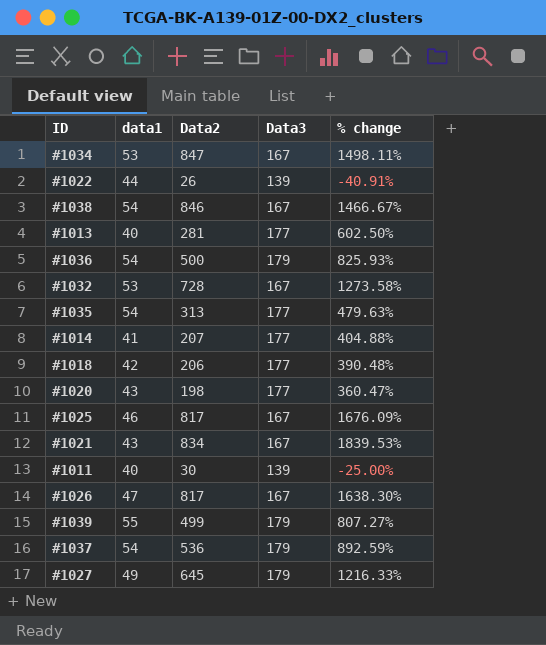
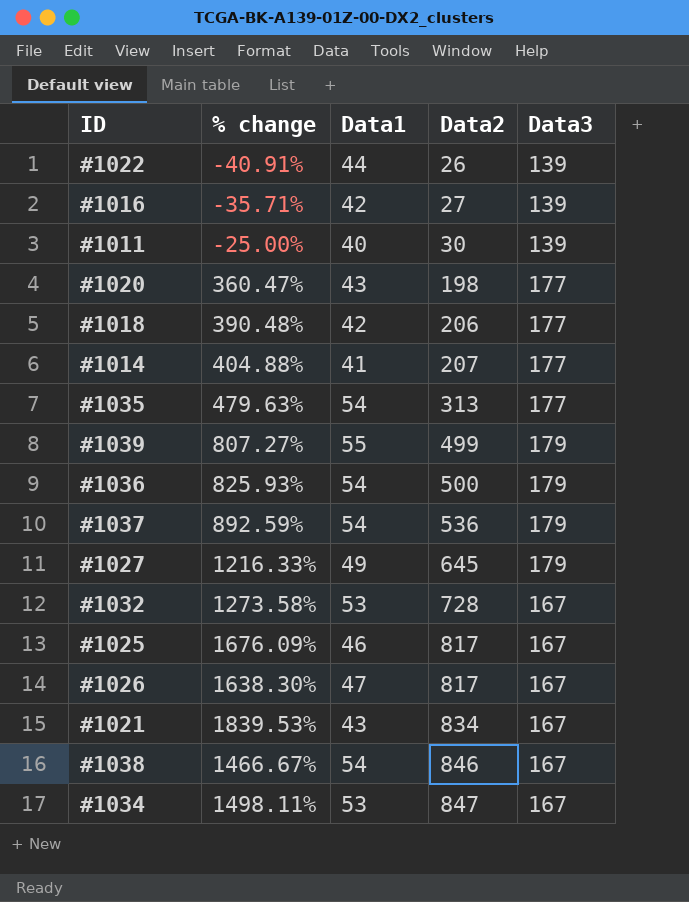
row order: none -> Data2 ascending
column % change | position: 5 -> 2
column name: data1 -> Data1
row #1013: 40 | 281 | 177 | 602.50% -> none
row #1016: none -> -35.71% | 42 | 27 | 139

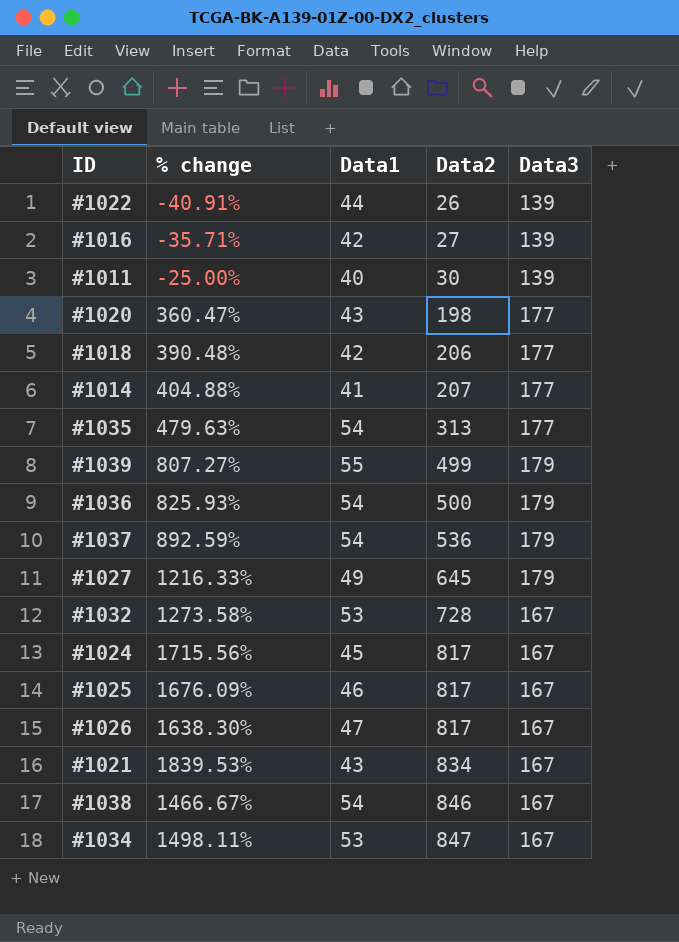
row #1024: none -> 1715.56% | 45 | 817 | 167

